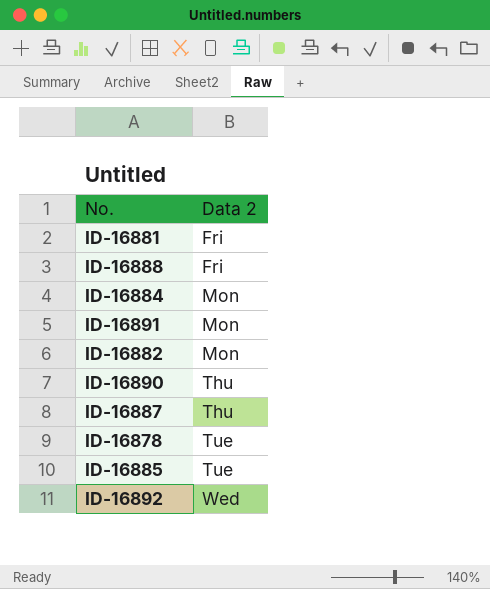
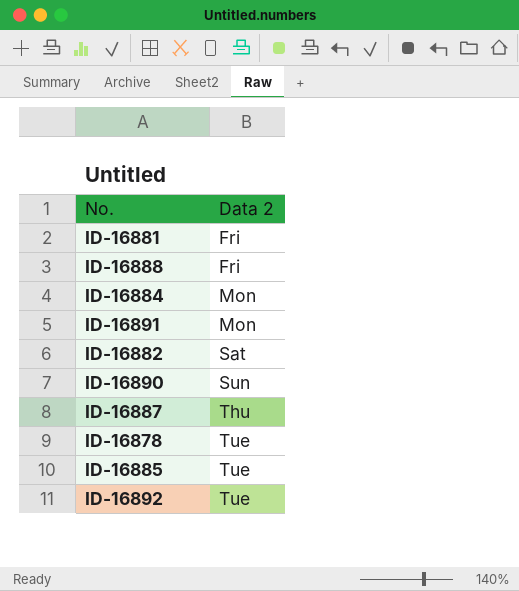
ID-16882 | Data 2: Mon -> Sat
ID-16890 | Data 2: Thu -> Sun
ID-16892 | Data 2: Wed -> Tue

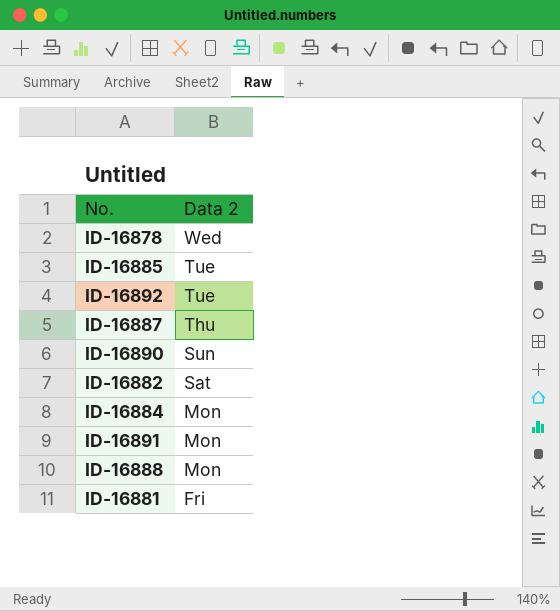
row order: Data 2 ascending -> Data 2 descending
ID-16878 | Data 2: Tue -> Wed
ID-16888 | Data 2: Fri -> Mon

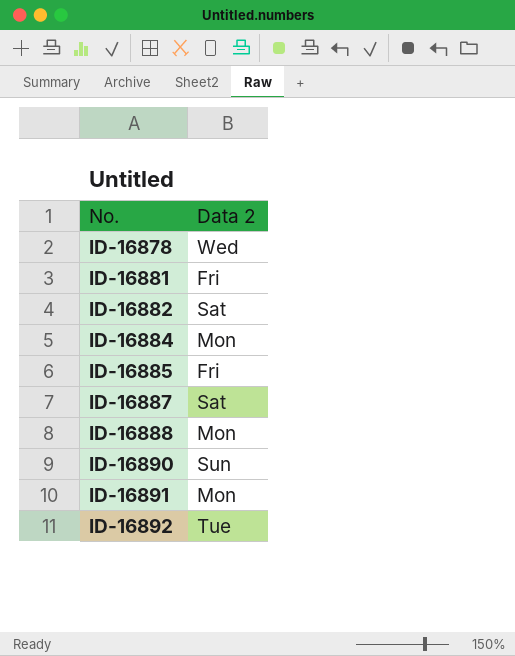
row order: Data 2 descending -> No. ascending
ID-16885 | Data 2: Tue -> Fri
ID-16887 | Data 2: Thu -> Sat

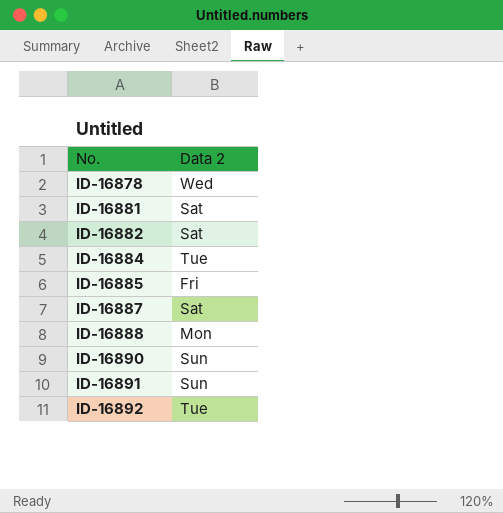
ID-16881 | Data 2: Fri -> Sat
ID-16884 | Data 2: Mon -> Tue
ID-16891 | Data 2: Mon -> Sun

